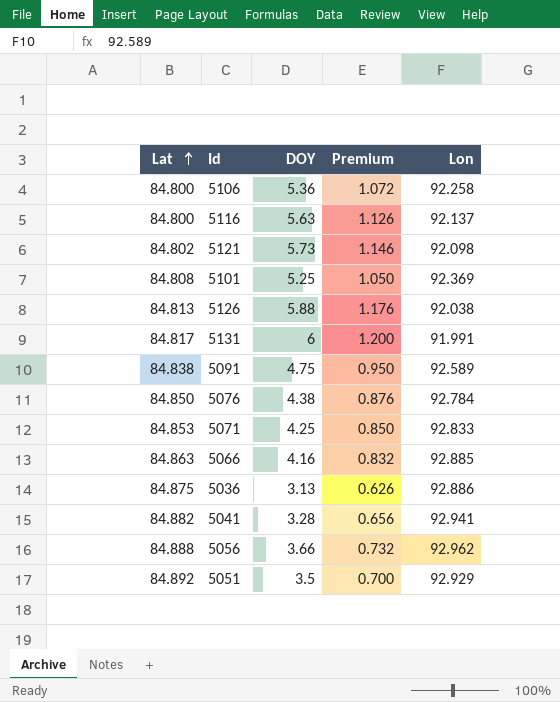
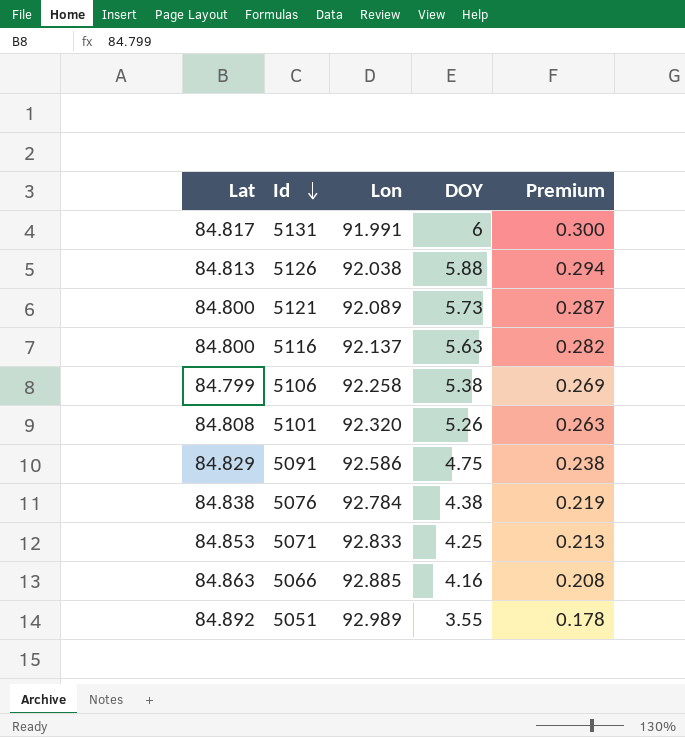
row order: Lat ascending -> Id descending
column Lon | position: 5 -> 3
column Premium | formula: [DOY] * 0.2 -> [DOY] * 0.05
row 5036: 84.875 | 3.13 | 0.626 | 92.886 -> none
row 5041: 84.882 | 3.28 | 0.656 | 92.941 -> none
row 5056: 84.888 | 3.66 | 0.732 | 92.962 -> none
5121 | Lat: 84.802 -> 84.800
5121 | Lon: 92.098 -> 92.089
5106 | Lat: 84.800 -> 84.799
5106 | DOY: 5.36 -> 5.38
5101 | Lon: 92.369 -> 92.320
5101 | DOY: 5.25 -> 5.26
5091 | Lat: 84.838 -> 84.829
5091 | Lon: 92.589 -> 92.586
5076 | Lat: 84.850 -> 84.838
5051 | Lon: 92.929 -> 92.989
5051 | DOY: 3.5 -> 3.55

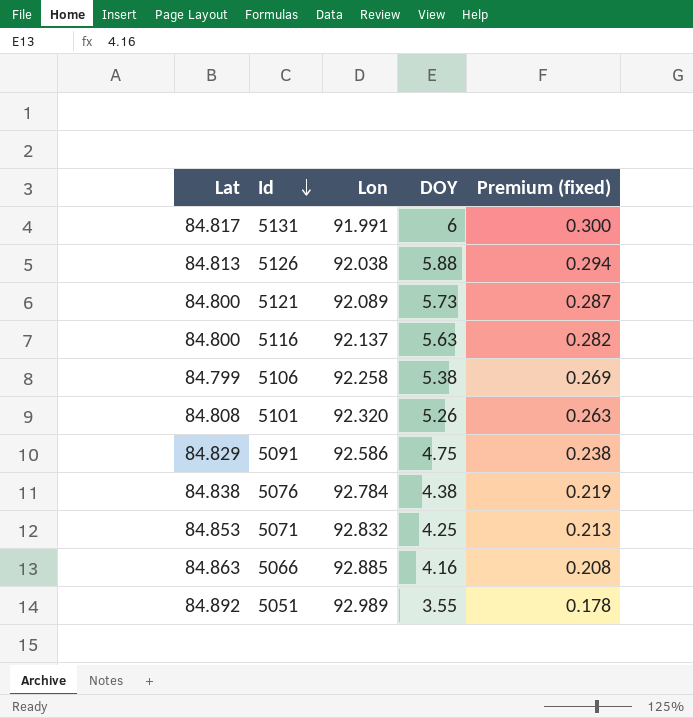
column name: Premium -> Premium (fixed)
5071 | Lon: 92.833 -> 92.832

